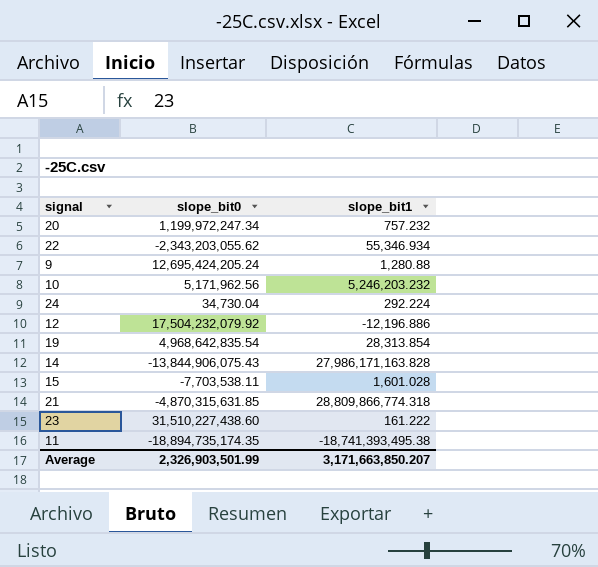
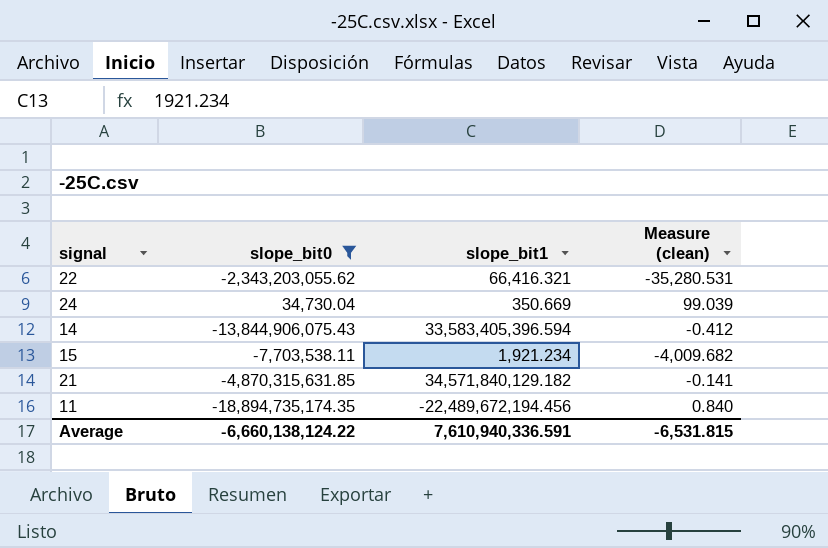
filter: none -> slope_bit0 <= 34,730.04
column Measure (clean) | formula: none -> [slope_bit0] / [slope_bit1]
22 | slope_bit1: 55,346.934 -> 66,416.321
24 | slope_bit1: 292.224 -> 350.669
14 | slope_bit1: 27,986,171,163.828 -> 33,583,405,396.594
15 | slope_bit1: 1,601.028 -> 1,921.234
21 | slope_bit1: 28,809,866,774.318 -> 34,571,840,129.182
11 | slope_bit1: -18,741,393,495.38 -> -22,489,672,194.456
Average | slope_bit0: 2,326,903,501.99 -> -6,660,138,124.22
Average | slope_bit1: 3,171,663,850.207 -> 7,610,940,336.591

